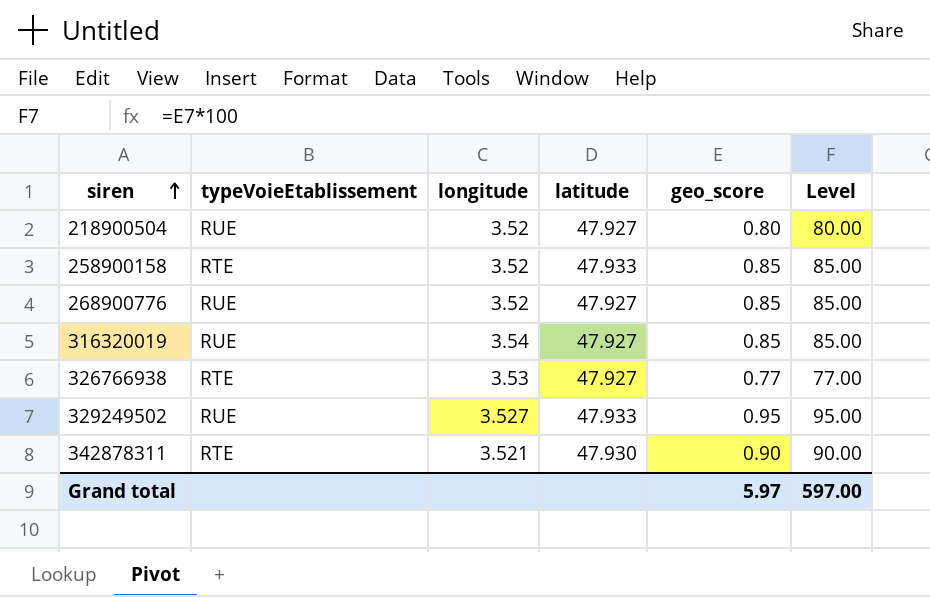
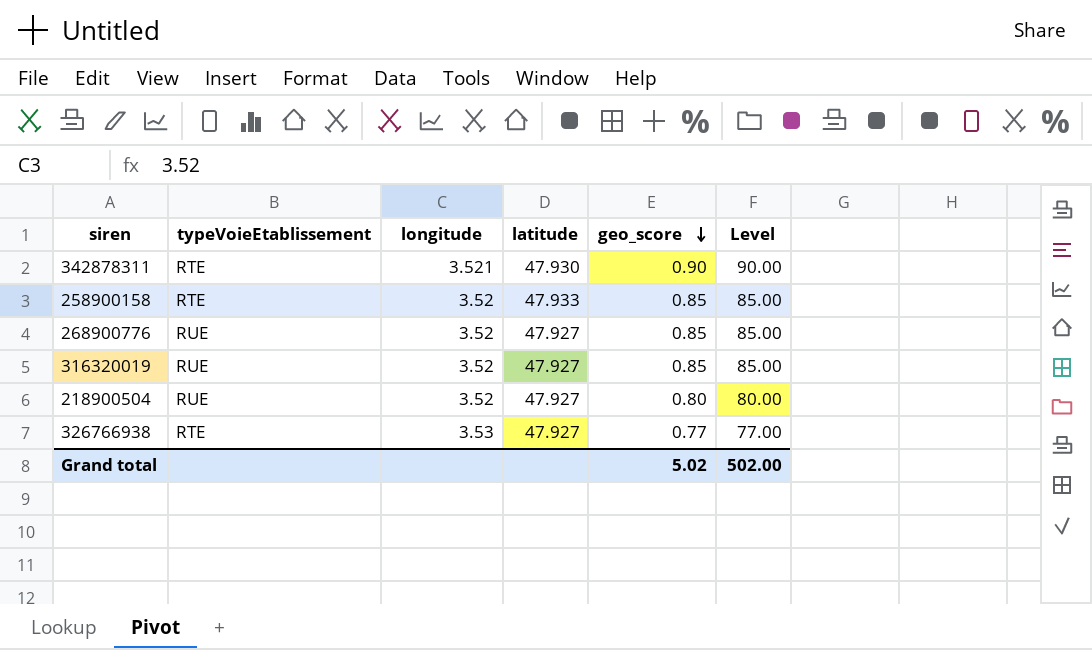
row order: siren ascending -> geo_score descending
row 329249502: RUE | 3.527 | 47.933 | 0.95 | 95.00 -> none
316320019 | longitude: 3.54 -> 3.52
Grand total | geo_score: 5.97 -> 5.02
Grand total | Level: 597.00 -> 502.00

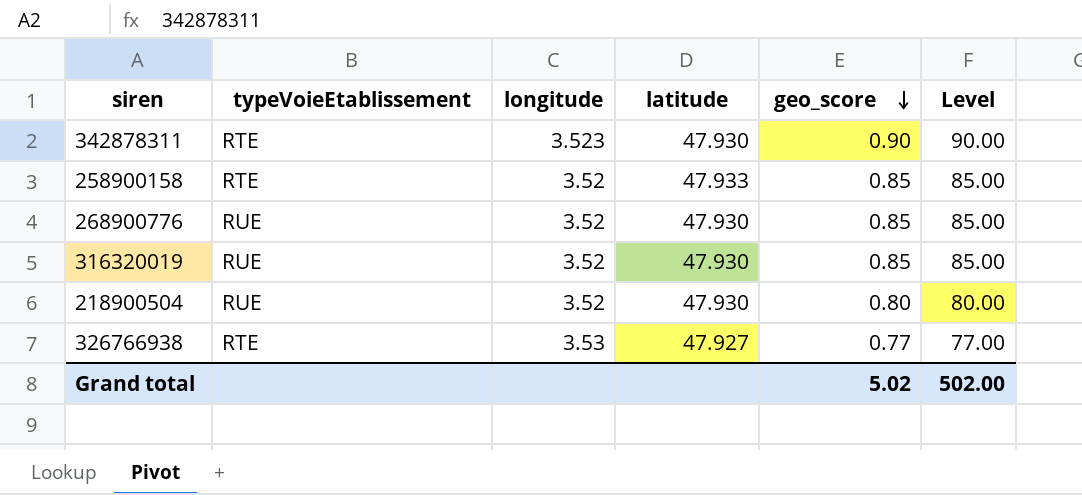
342878311 | longitude: 3.521 -> 3.523
268900776 | latitude: 47.927 -> 47.930
316320019 | latitude: 47.927 -> 47.930
218900504 | latitude: 47.927 -> 47.930

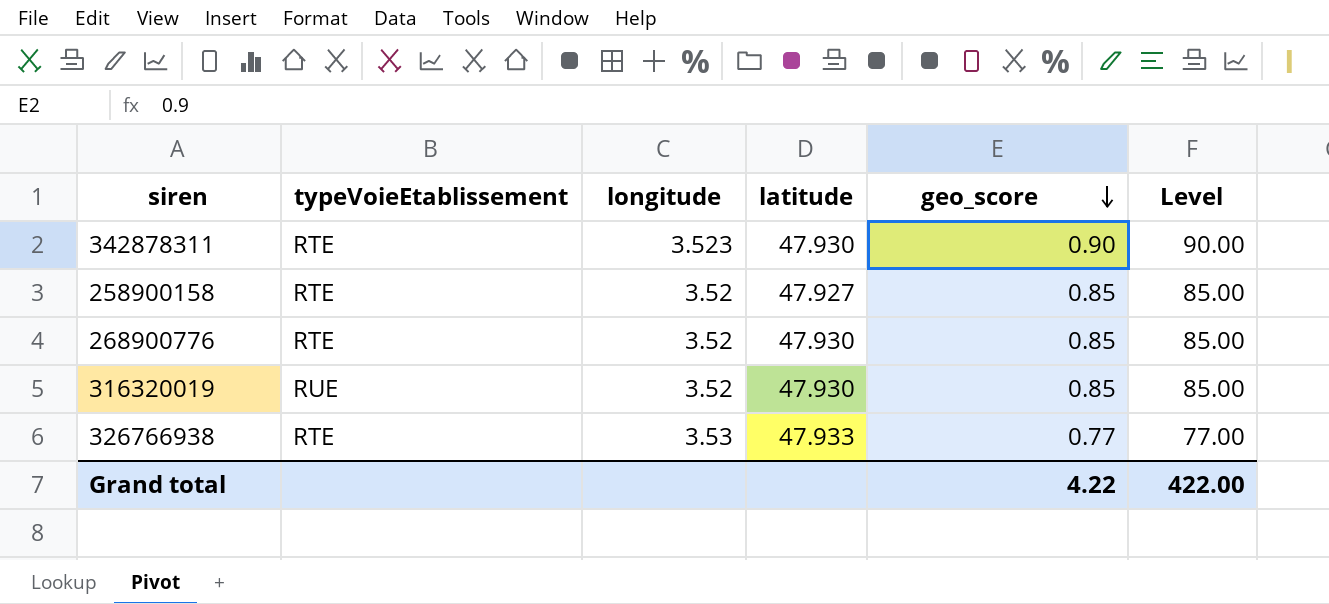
row 218900504: RUE | 3.52 | 47.930 | 0.80 | 80.00 -> none
258900158 | latitude: 47.933 -> 47.927
268900776 | typeVoieEtablissement: RUE -> RTE
326766938 | latitude: 47.927 -> 47.933
Grand total | geo_score: 5.02 -> 4.22
Grand total | Level: 502.00 -> 422.00

